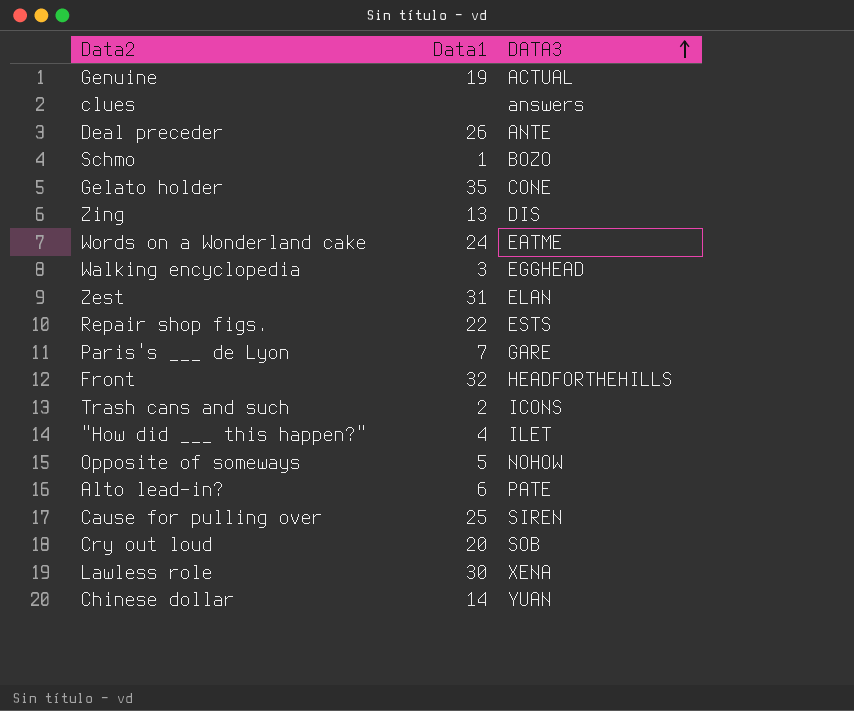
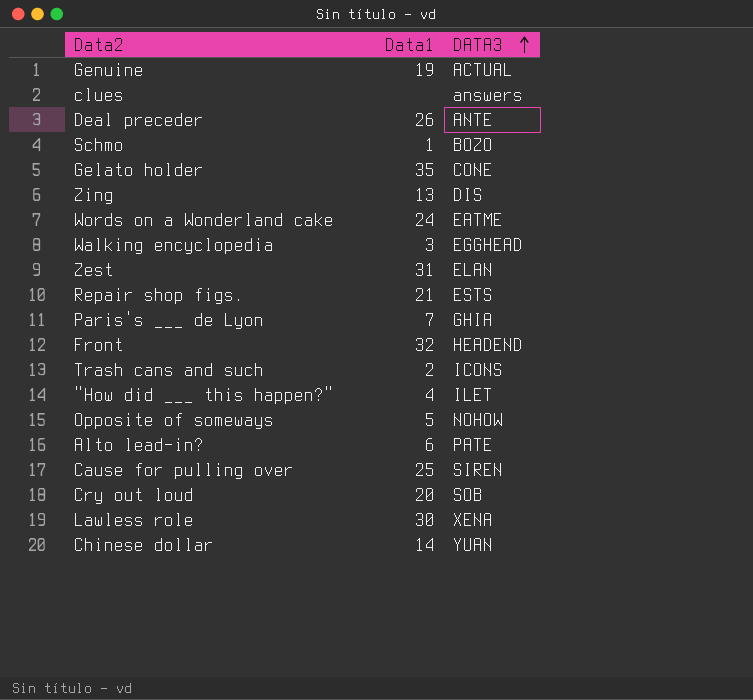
Repair shop figs. | Data1: 22 -> 21
Paris's ___ de Lyon | DATA3: GARE -> GHIA
Front | DATA3: HEADFORTHEHILLS -> HEADEND

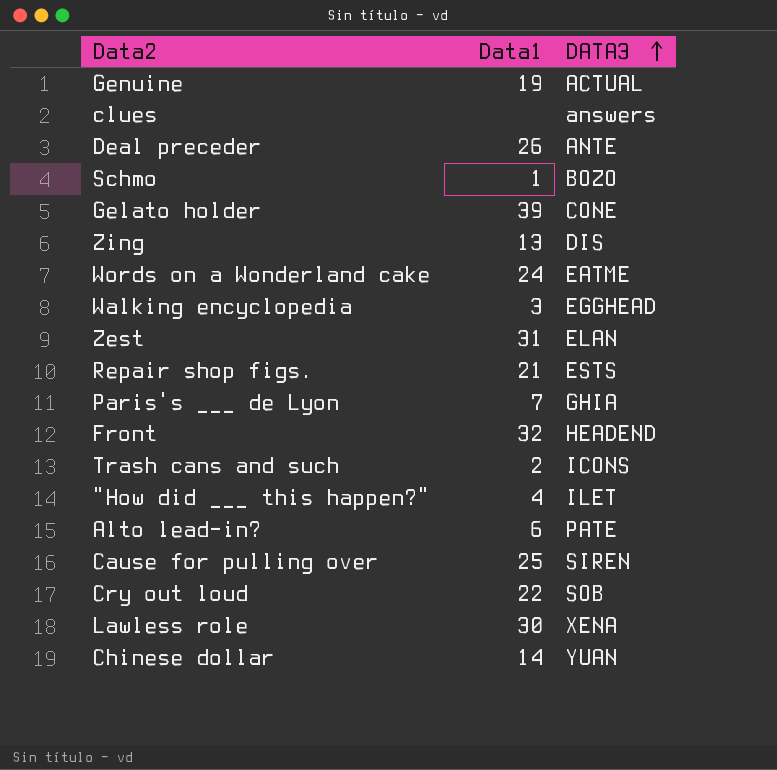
row Opposite of someways: 5 | NOHOW -> none
Gelato holder | Data1: 35 -> 39
Cry out loud | Data1: 20 -> 22

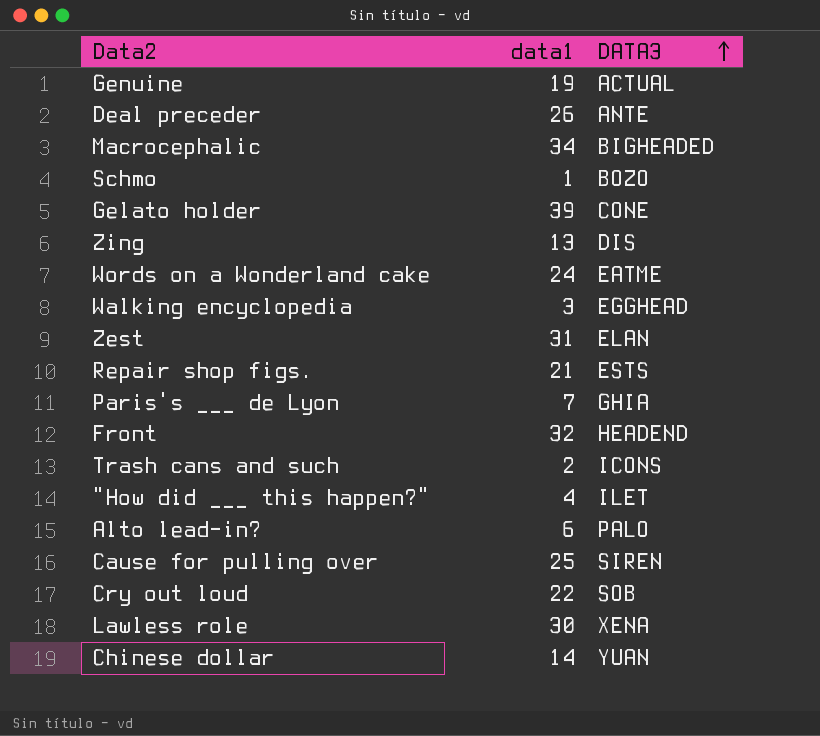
column name: Data1 -> data1
row clues: none | answers -> none
row Macrocephalic: none -> 34 | BIGHEADED
Alto lead-in? | DATA3: PATE -> PALO

